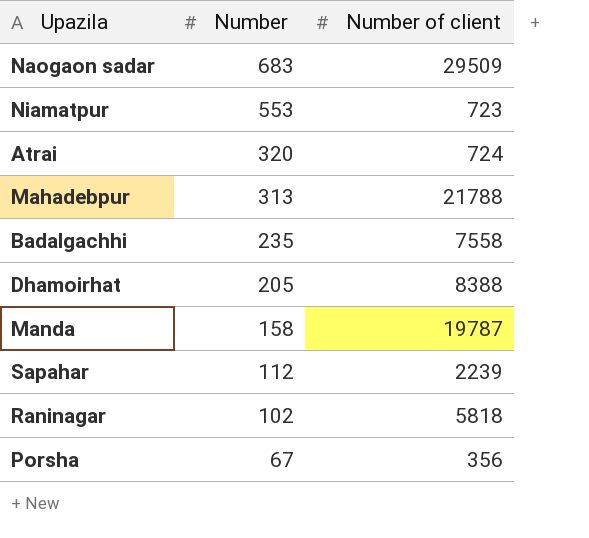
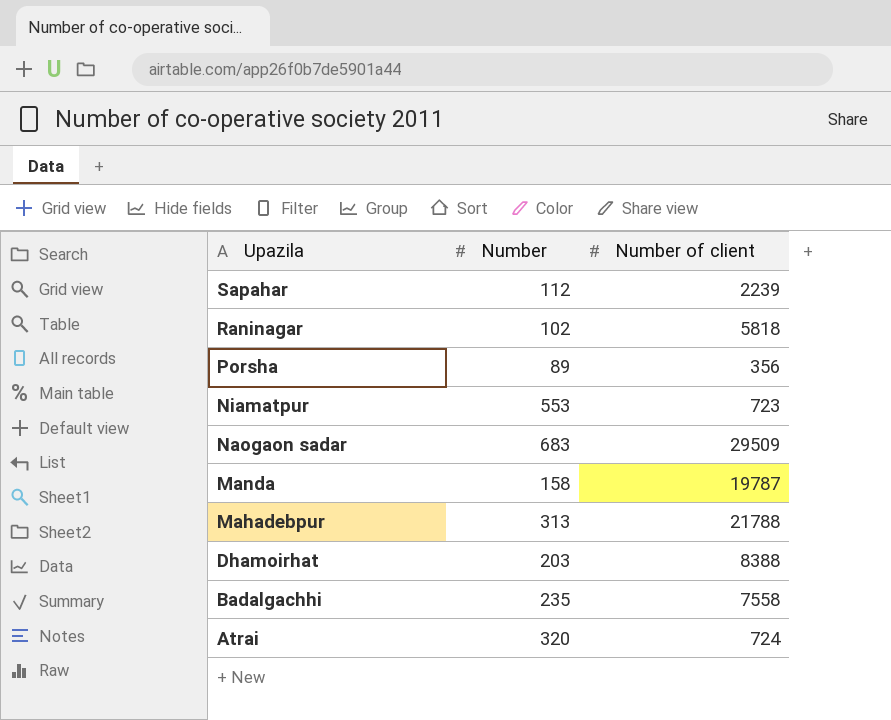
row order: Number descending -> Upazila descending
Porsha | Number: 67 -> 89
Dhamoirhat | Number: 205 -> 203

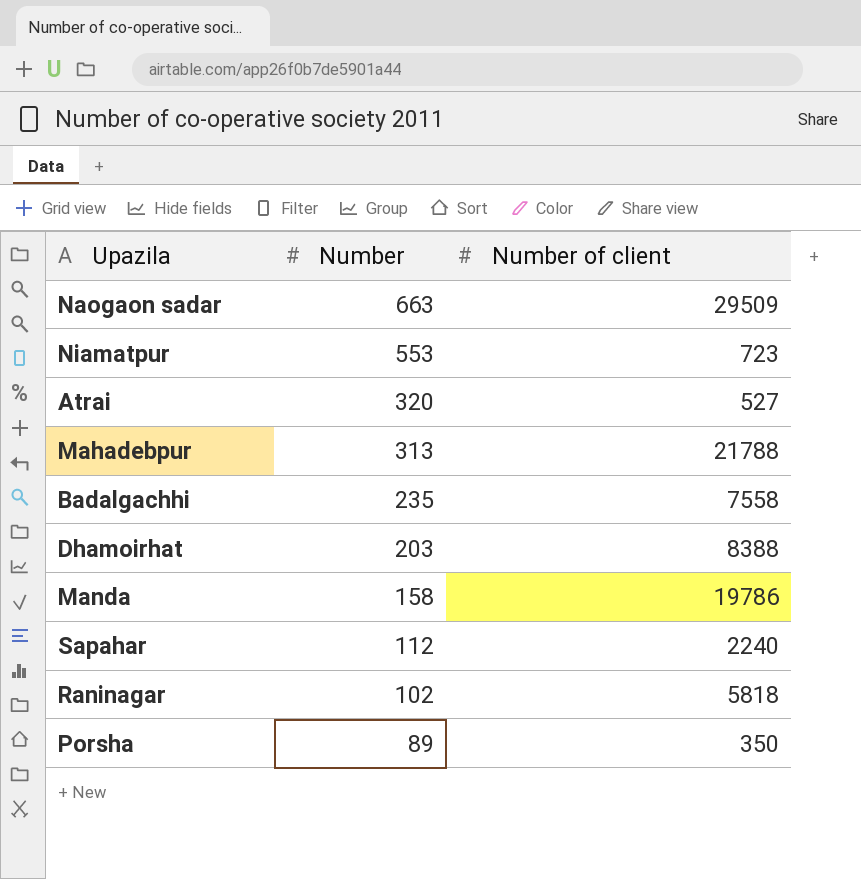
row order: Upazila descending -> Number descending
Naogaon sadar | Number: 683 -> 663
Atrai | Number of client: 724 -> 527
Manda | Number of client: 19787 -> 19786
Sapahar | Number of client: 2239 -> 2240
Porsha | Number of client: 356 -> 350

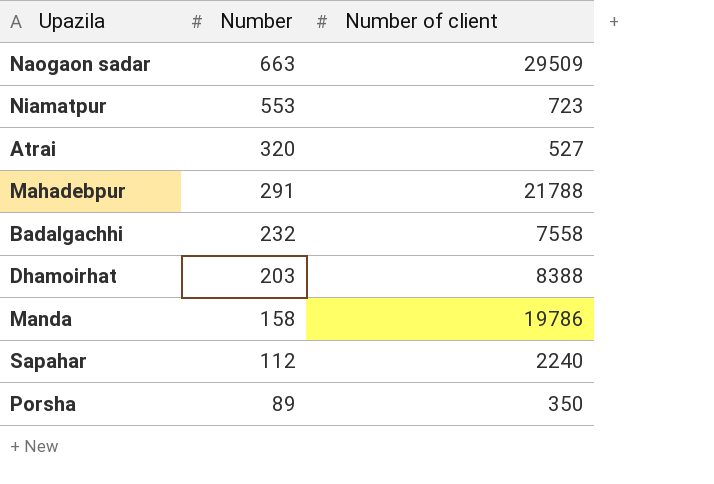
row Raninagar: 102 | 5818 -> none
Mahadebpur | Number: 313 -> 291
Badalgachhi | Number: 235 -> 232

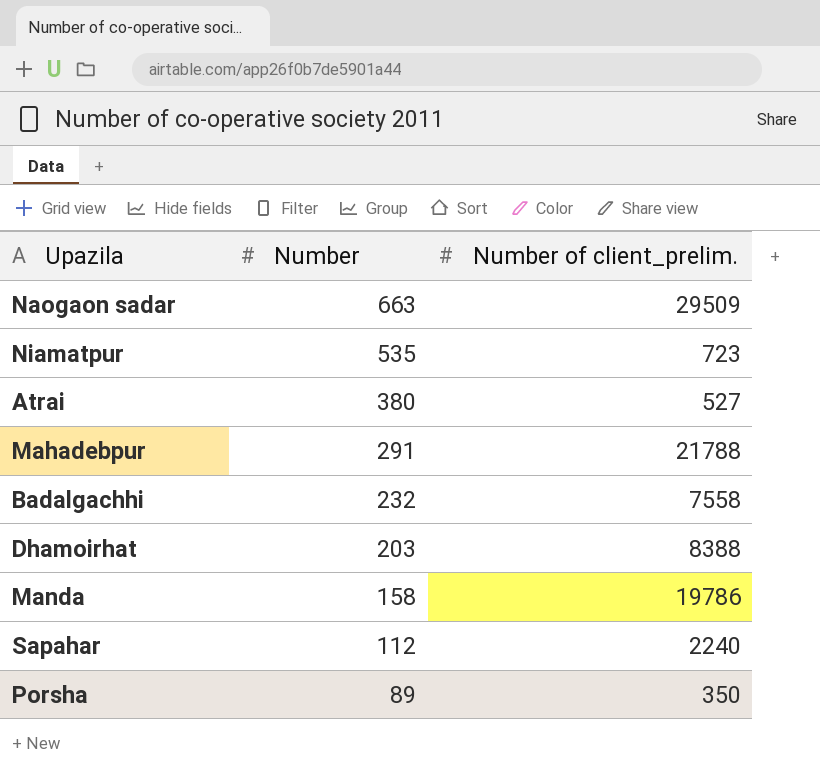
column name: Number of client -> Number of client_prelim.
Niamatpur | Number: 553 -> 535
Atrai | Number: 320 -> 380

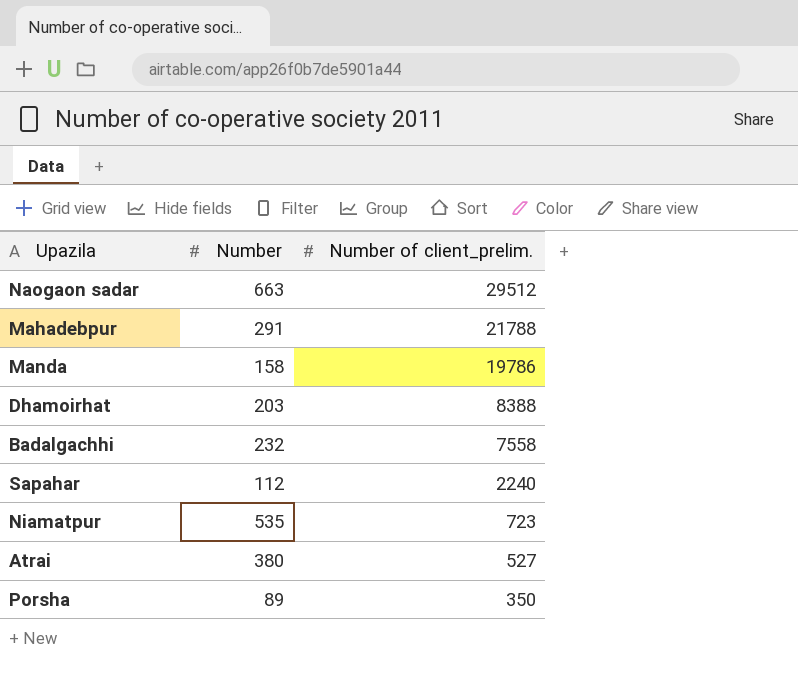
row order: Number descending -> Number of client_prelim. descending
Naogaon sadar | Number of client_prelim.: 29509 -> 29512

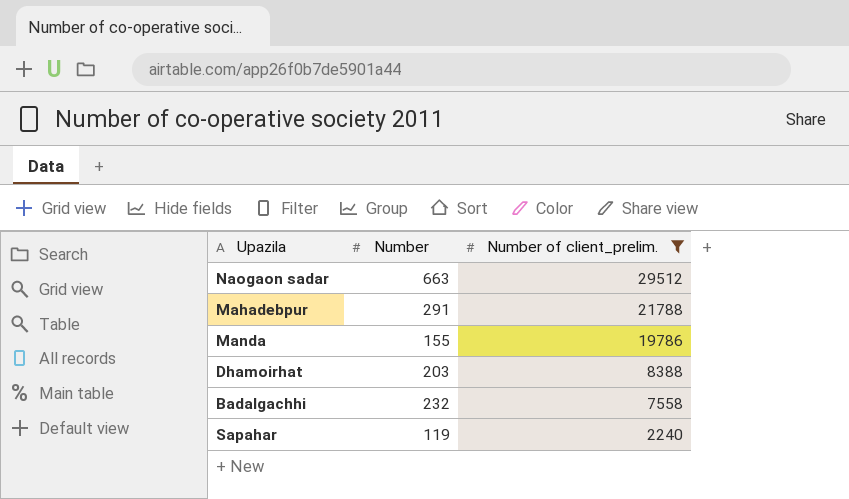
filter: none -> Number of client_prelim. >= 2240
Manda | Number: 158 -> 155
Sapahar | Number: 112 -> 119

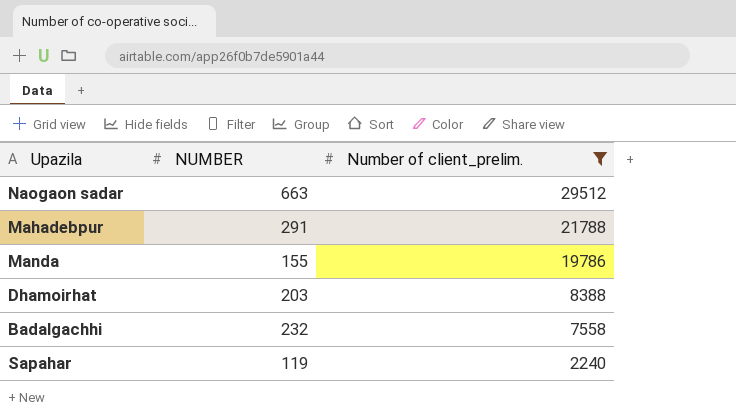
column name: Number -> NUMBER

